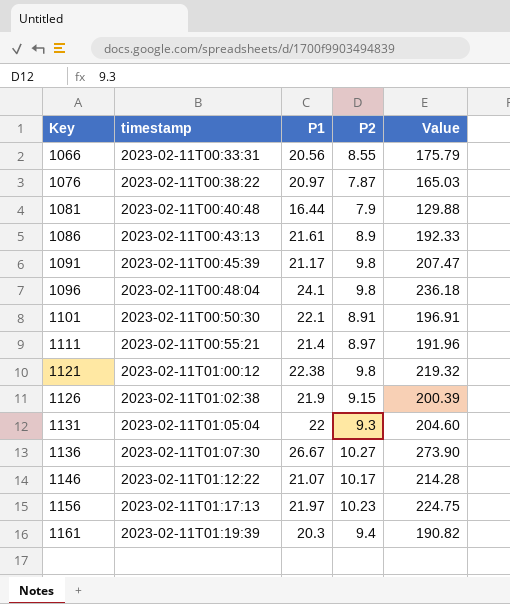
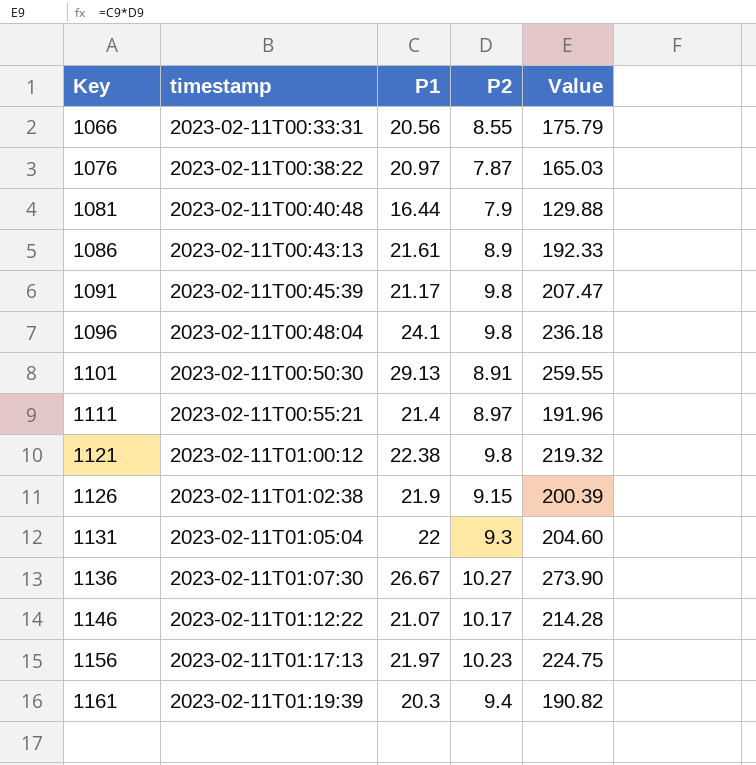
1101 | P1: 22.1 -> 29.13
1101 | Value: 196.91 -> 259.55

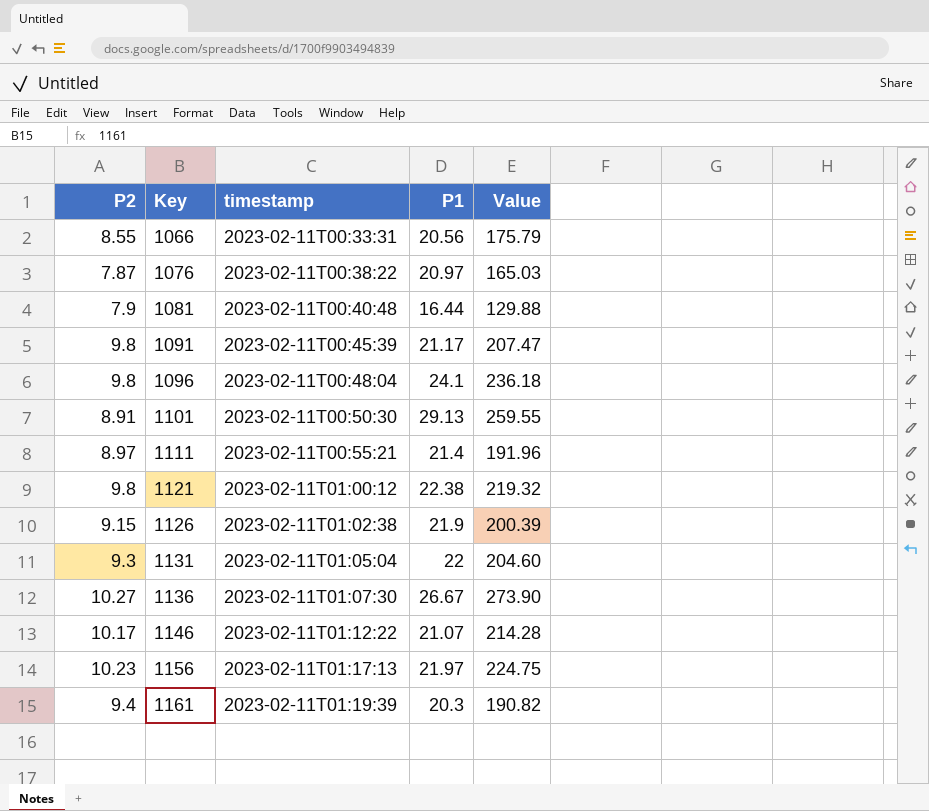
column P2 | position: 4 -> 1
row 1086: 2023-02-11T00:43:13 | 21.61 | 8.9 | 192.33 -> none

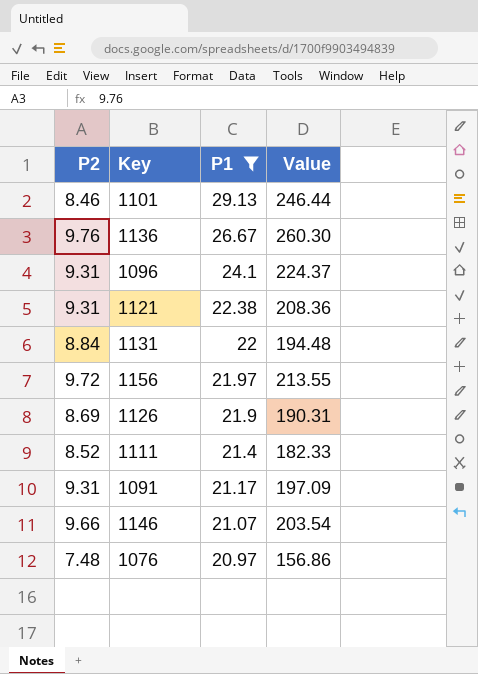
filter: none -> P1 >= 20.97
row order: Key ascending -> P1 descending
column timestamp | position: 3 -> none
1101 | P2: 8.91 -> 8.46
1101 | Value: 259.55 -> 246.44
1136 | P2: 10.27 -> 9.76
1136 | Value: 273.90 -> 260.30
1096 | P2: 9.8 -> 9.31
1096 | Value: 236.18 -> 224.37
1121 | P2: 9.8 -> 9.31
1121 | Value: 219.32 -> 208.36
1131 | P2: 9.3 -> 8.84
1131 | Value: 204.60 -> 194.48
1156 | P2: 10.23 -> 9.72
1156 | Value: 224.75 -> 213.55
1126 | P2: 9.15 -> 8.69
1126 | Value: 200.39 -> 190.31
1111 | P2: 8.97 -> 8.52
1111 | Value: 191.96 -> 182.33
1091 | P2: 9.8 -> 9.31
1091 | Value: 207.47 -> 197.09
1146 | P2: 10.17 -> 9.66
1146 | Value: 214.28 -> 203.54
1076 | P2: 7.87 -> 7.48
1076 | Value: 165.03 -> 156.86

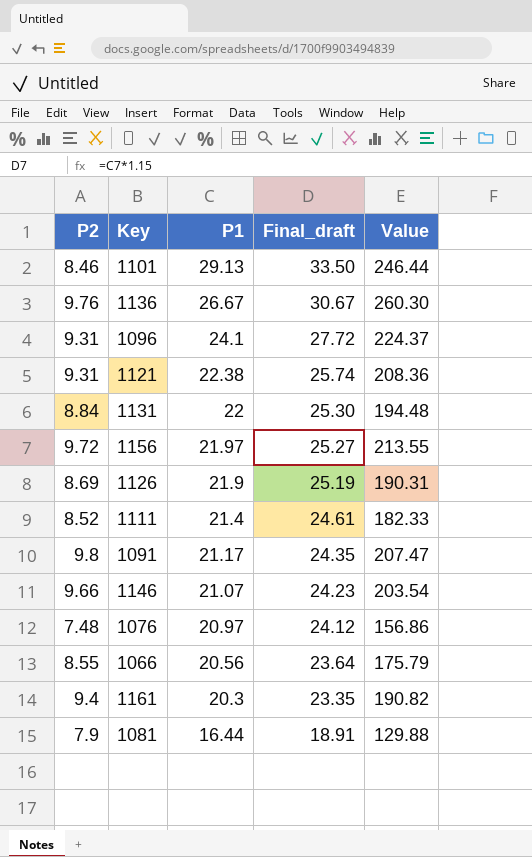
filter: P1 >= 20.97 -> none
column Final_draft | formula: none -> [P1] * 1.15
1091 | P2: 9.31 -> 9.8
1091 | Value: 197.09 -> 207.47

